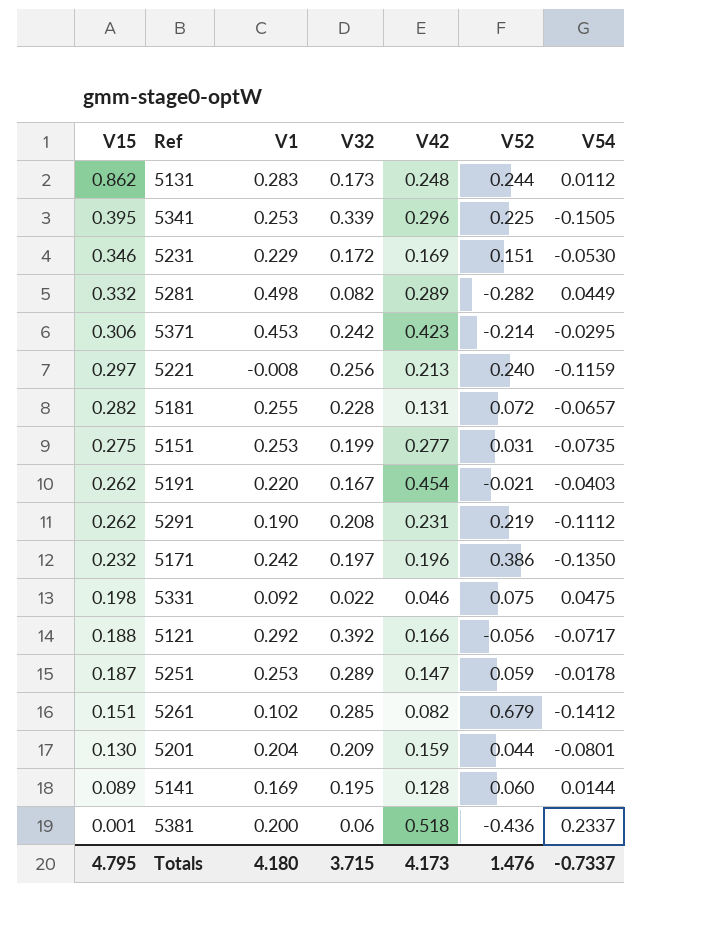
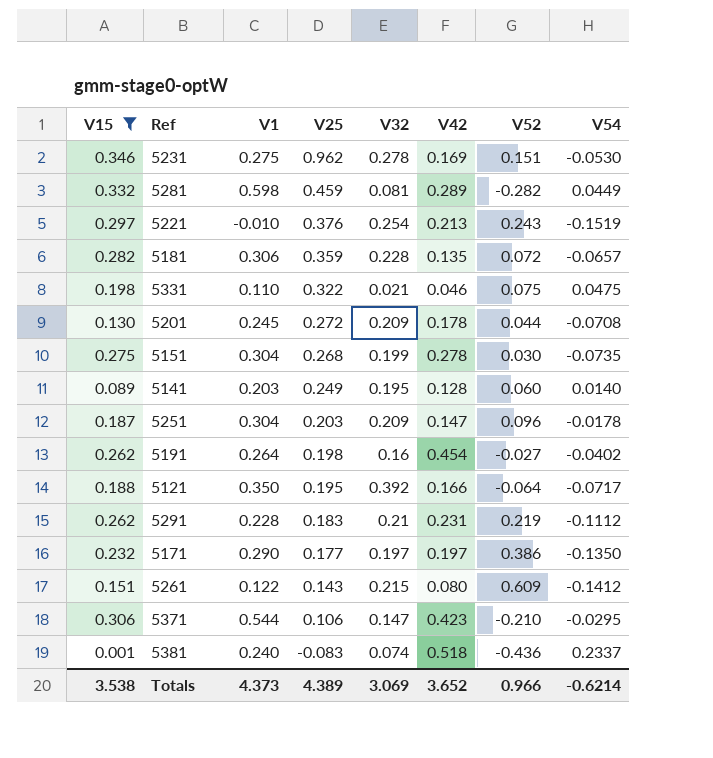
filter: none -> V15 <= 0.346
row order: V15 descending -> V25 descending
column V25 | position: none -> 4
5231 | V1: 0.229 -> 0.275
5231 | V32: 0.172 -> 0.278
5281 | V1: 0.498 -> 0.598
5281 | V32: 0.082 -> 0.081
5221 | V1: -0.008 -> -0.010
5221 | V32: 0.256 -> 0.254
5221 | V52: 0.240 -> 0.243
5221 | V54: -0.1159 -> -0.1519
5181 | V1: 0.255 -> 0.306
5181 | V42: 0.131 -> 0.135
5331 | V1: 0.092 -> 0.110
5331 | V32: 0.022 -> 0.021
5201 | V1: 0.204 -> 0.245
5201 | V42: 0.159 -> 0.178
5201 | V54: -0.0801 -> -0.0708
5151 | V1: 0.253 -> 0.304
5151 | V42: 0.277 -> 0.278
5151 | V52: 0.031 -> 0.030
5141 | V1: 0.169 -> 0.203
5141 | V54: 0.0144 -> 0.0140
5251 | V1: 0.253 -> 0.304
5251 | V32: 0.289 -> 0.209
5251 | V52: 0.059 -> 0.096
5191 | V1: 0.220 -> 0.264
5191 | V32: 0.167 -> 0.16
5191 | V52: -0.021 -> -0.027
5191 | V54: -0.0403 -> -0.0402
5121 | V1: 0.292 -> 0.350
5121 | V52: -0.056 -> -0.064
5291 | V1: 0.190 -> 0.228
5291 | V32: 0.208 -> 0.21
5171 | V1: 0.242 -> 0.290
5171 | V42: 0.196 -> 0.197
5261 | V1: 0.102 -> 0.122
5261 | V32: 0.285 -> 0.215
5261 | V42: 0.082 -> 0.080
5261 | V52: 0.679 -> 0.609
5371 | V1: 0.453 -> 0.544
5371 | V32: 0.242 -> 0.147
5371 | V52: -0.214 -> -0.210
5381 | V1: 0.200 -> 0.240
5381 | V32: 0.06 -> 0.074
Totals | V15: 4.795 -> 3.538
Totals | V1: 4.180 -> 4.373
Totals | V32: 3.715 -> 3.069
Totals | V42: 4.173 -> 3.652
Totals | V52: 1.476 -> 0.966
Totals | V54: -0.7337 -> -0.6214

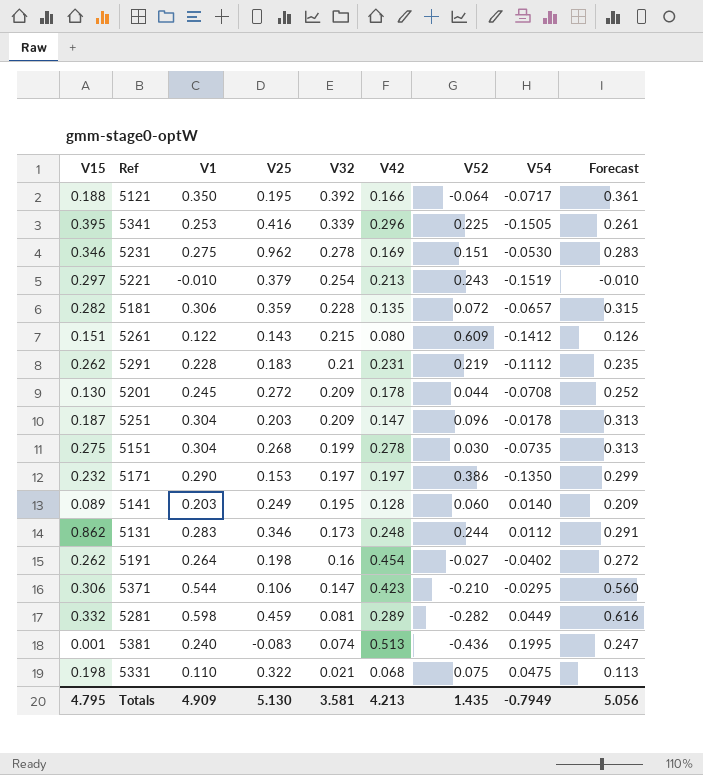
filter: V15 <= 0.346 -> none
row order: V25 descending -> V32 descending
column Forecast | formula: none -> [V1] * 1.03
5221 | V25: 0.376 -> 0.379
5171 | V25: 0.177 -> 0.153
5381 | V42: 0.518 -> 0.513
5381 | V54: 0.2337 -> 0.1995
5331 | V42: 0.046 -> 0.068
Totals | V15: 3.538 -> 4.795
Totals | V1: 4.373 -> 4.909
Totals | V25: 4.389 -> 5.130
Totals | V32: 3.069 -> 3.581
Totals | V42: 3.652 -> 4.213
Totals | V52: 0.966 -> 1.435
Totals | V54: -0.6214 -> -0.7949

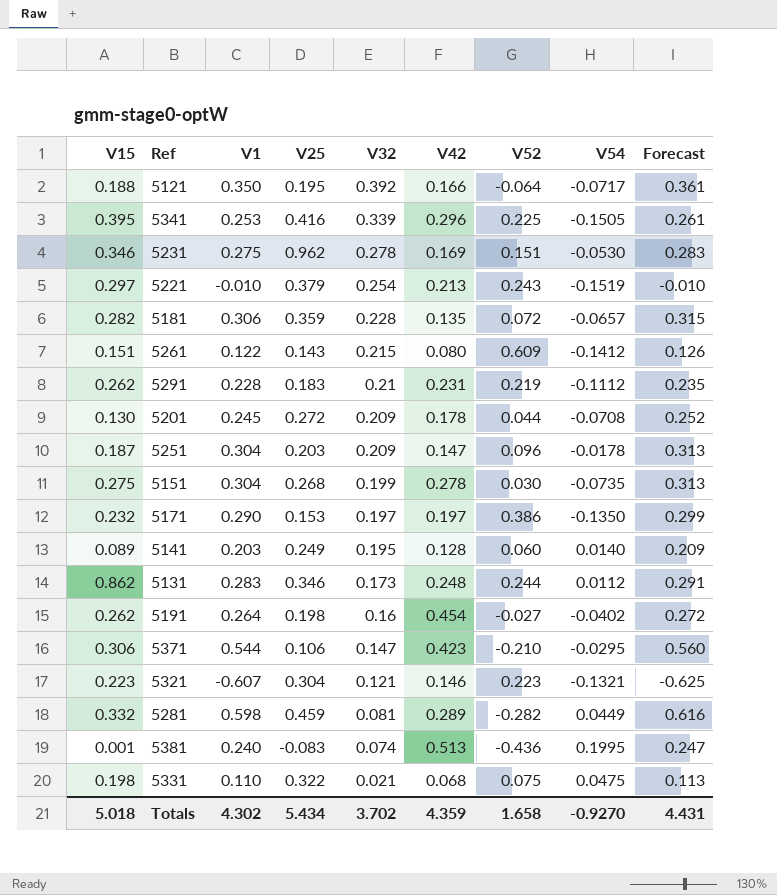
row 5321: none -> 0.223 | -0.607 | 0.304 | 0.121 | 0.146 | 0.223 | -0.1321 | -0.625
Totals | V15: 4.795 -> 5.018
Totals | V1: 4.909 -> 4.302
Totals | V25: 5.130 -> 5.434
Totals | V32: 3.581 -> 3.702
Totals | V42: 4.213 -> 4.359
Totals | V52: 1.435 -> 1.658
Totals | V54: -0.7949 -> -0.9270
Totals | Forecast: 5.056 -> 4.431

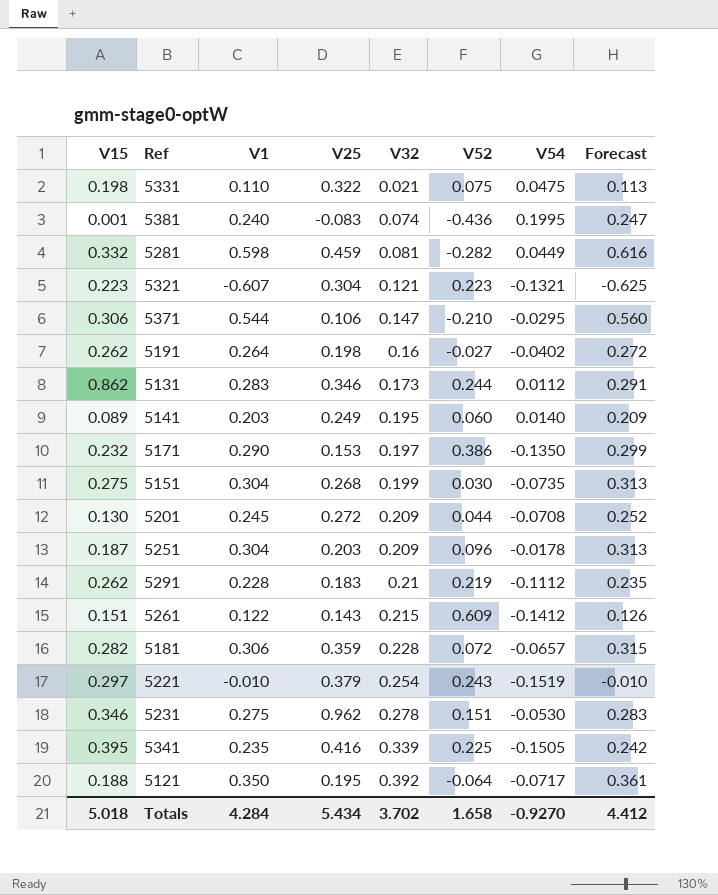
row order: V32 descending -> V32 ascending
column V42 | position: 6 -> none
5341 | V1: 0.253 -> 0.235
5341 | Forecast: 0.261 -> 0.242
Totals | V1: 4.302 -> 4.284
Totals | Forecast: 4.431 -> 4.412

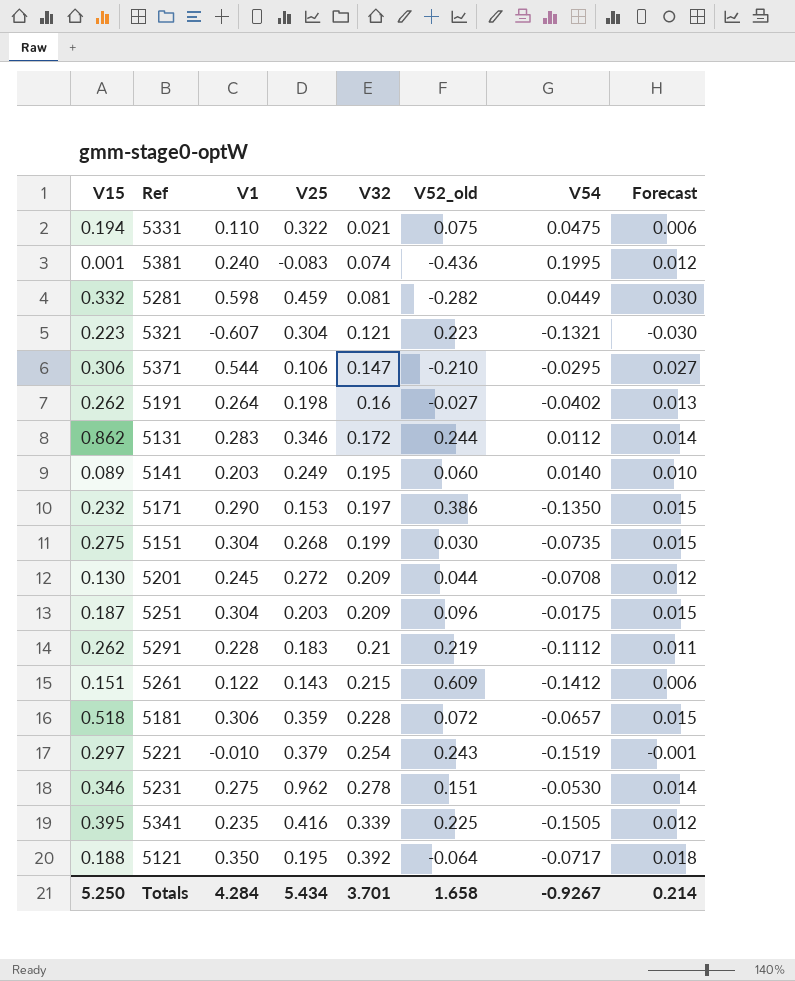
column name: V52 -> V52_old
column Forecast | formula: [V1] * 1.03 -> [V1] * 0.05
5331 | V15: 0.198 -> 0.194
5131 | V32: 0.173 -> 0.172
5251 | V54: -0.0178 -> -0.0175
5181 | V15: 0.282 -> 0.518
Totals | V15: 5.018 -> 5.250
Totals | V32: 3.702 -> 3.701
Totals | V54: -0.9270 -> -0.9267
Totals | Forecast: 4.412 -> 0.214

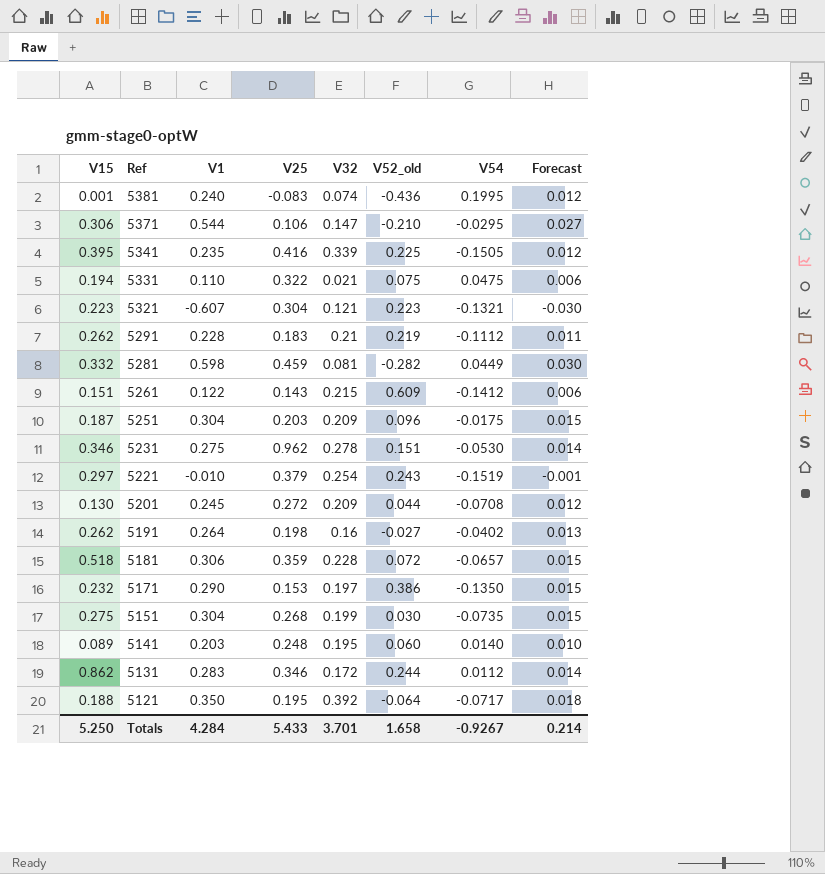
row order: V32 ascending -> Ref descending
5141 | V25: 0.249 -> 0.248
Totals | V25: 5.434 -> 5.433

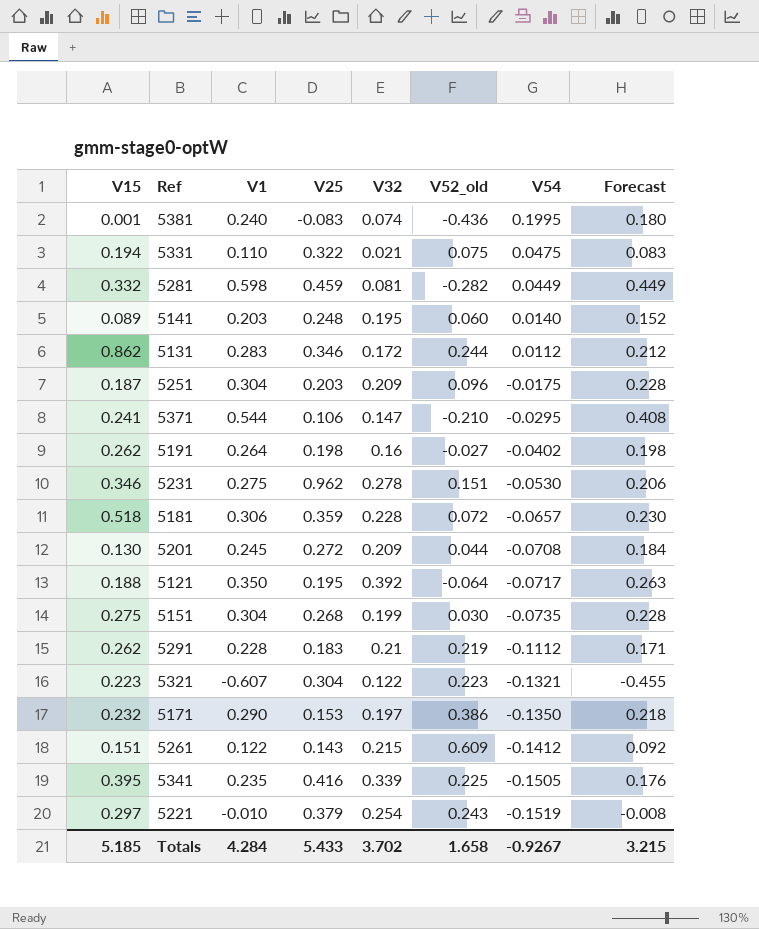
row order: Ref descending -> V54 descending
column Forecast | formula: [V1] * 0.05 -> [V1] * 0.75
5371 | V15: 0.306 -> 0.241
5321 | V32: 0.121 -> 0.122
Totals | V15: 5.250 -> 5.185
Totals | V32: 3.701 -> 3.702
Totals | Forecast: 0.214 -> 3.215

